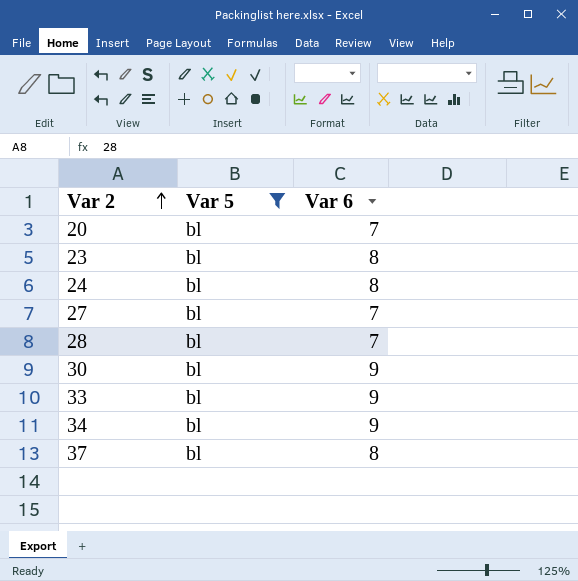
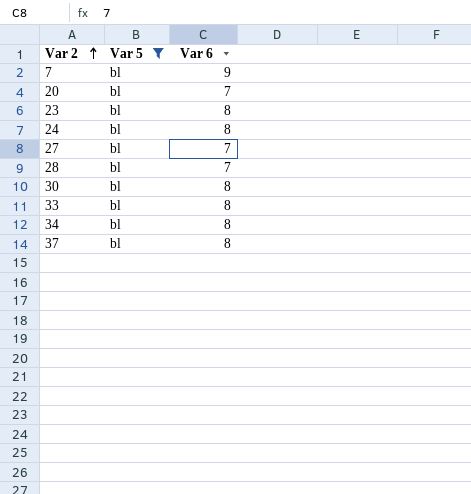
row 7: none -> bl | 9
30 | Var 6: 9 -> 8
33 | Var 6: 9 -> 8
34 | Var 6: 9 -> 8

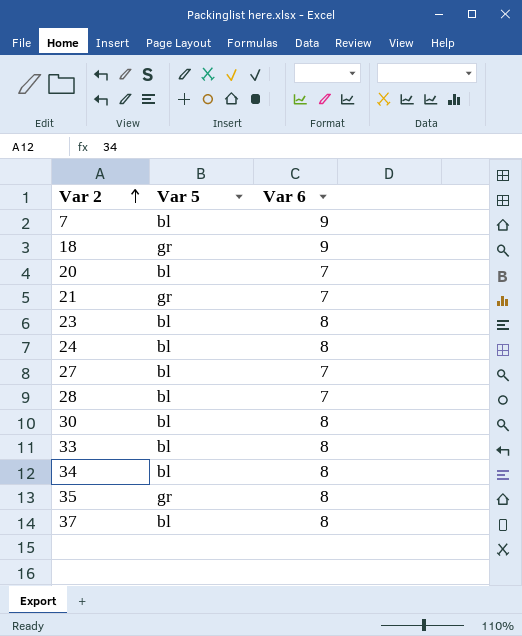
filter: Var 5 = bl -> none

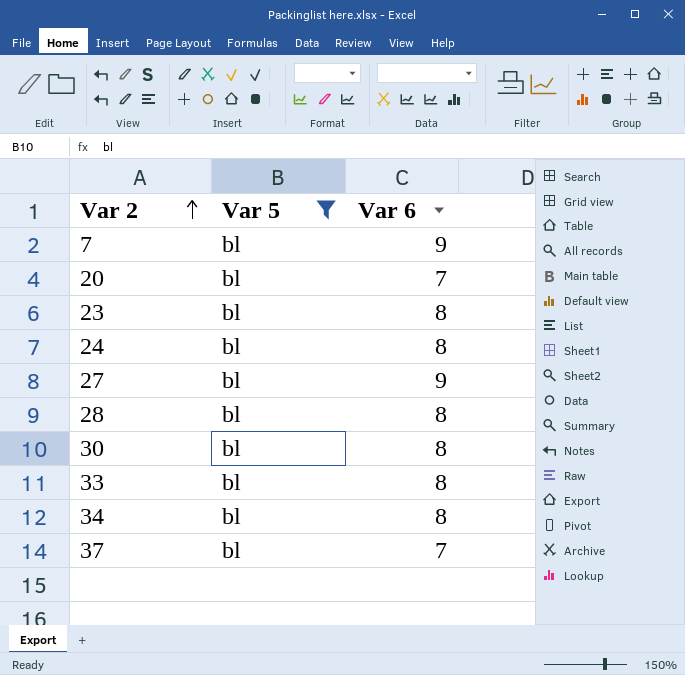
filter: none -> Var 5 = bl
27 | Var 6: 7 -> 9
28 | Var 6: 7 -> 8
37 | Var 6: 8 -> 7

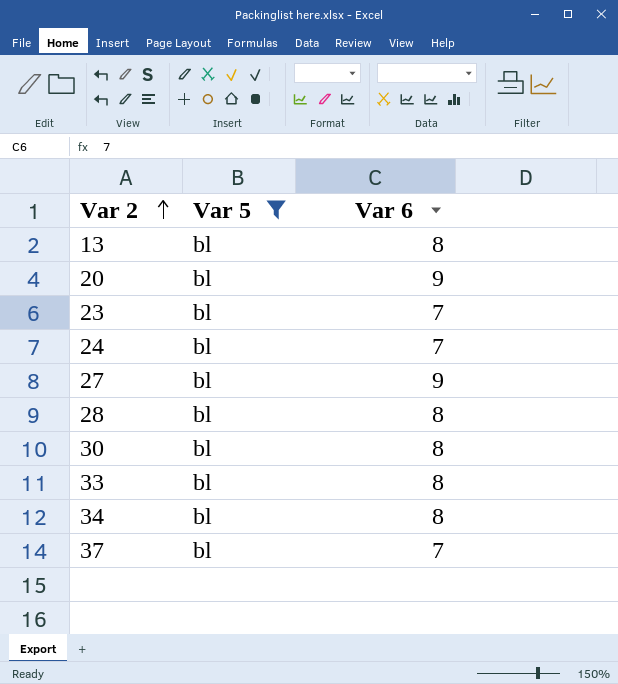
row 7: bl | 9 -> none
row 13: none -> bl | 8
20 | Var 6: 7 -> 9
23 | Var 6: 8 -> 7
24 | Var 6: 8 -> 7

